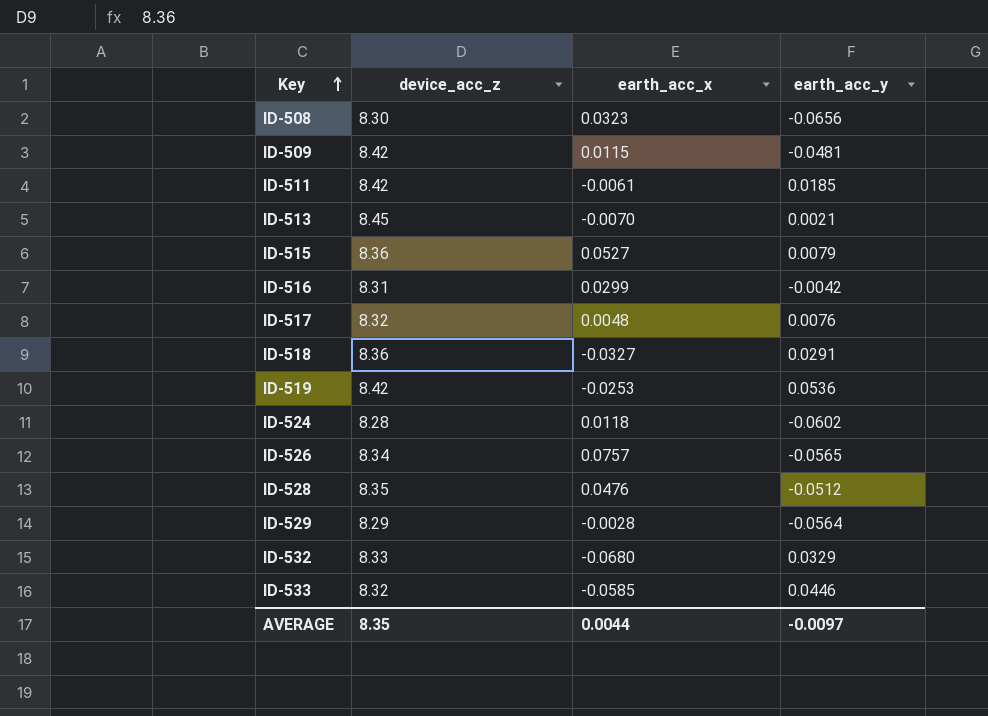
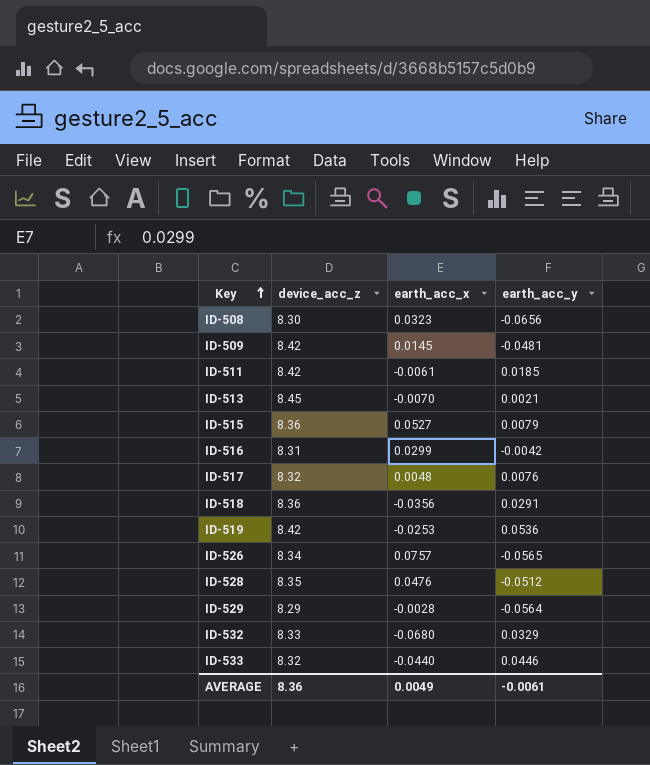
row ID-524: 8.28 | 0.0118 | -0.0602 -> none
ID-509 | earth_acc_x: 0.0115 -> 0.0145
ID-518 | earth_acc_x: -0.0327 -> -0.0356
ID-533 | earth_acc_x: -0.0585 -> -0.0440
AVERAGE | device_acc_z: 8.35 -> 8.36
AVERAGE | earth_acc_x: 0.0044 -> 0.0049
AVERAGE | earth_acc_y: -0.0097 -> -0.0061

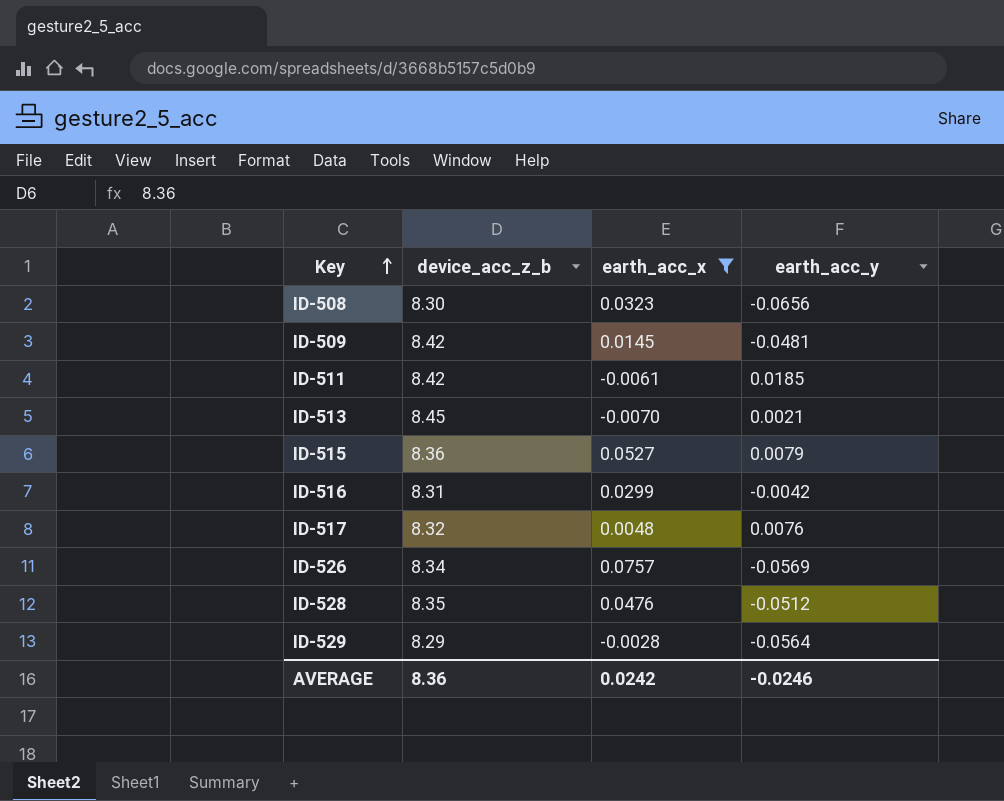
filter: none -> earth_acc_x >= -0.0070
column name: device_acc_z -> device_acc_z_b
ID-526 | earth_acc_y: -0.0565 -> -0.0569
AVERAGE | earth_acc_x: 0.0049 -> 0.0242
AVERAGE | earth_acc_y: -0.0061 -> -0.0246

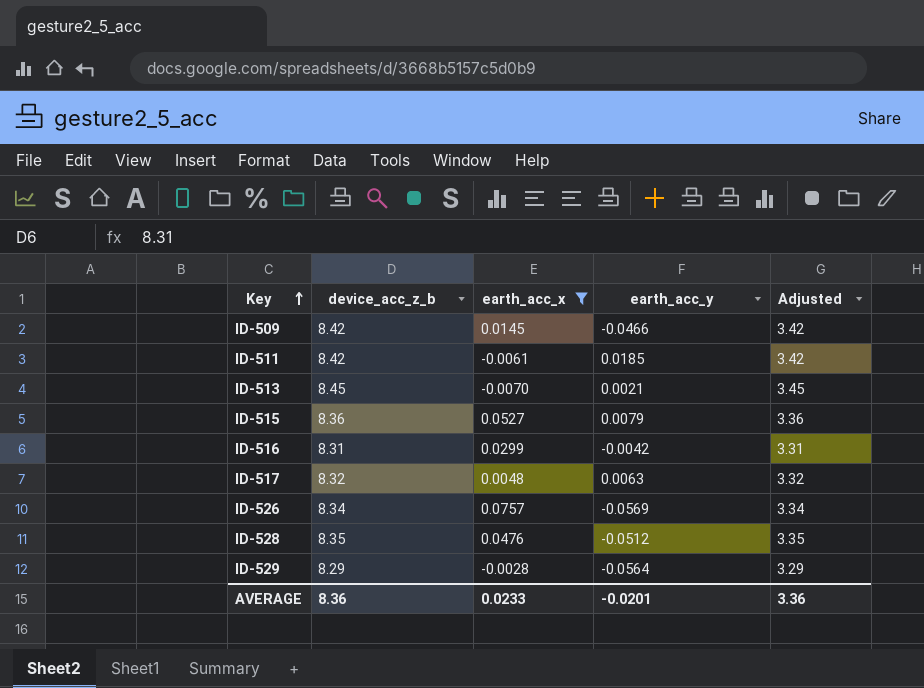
column Adjusted | formula: none -> [device_acc_z_b] - 5
row ID-508: 8.30 | 0.0323 | -0.0656 -> none
ID-509 | earth_acc_y: -0.0481 -> -0.0466
ID-517 | earth_acc_y: 0.0076 -> 0.0063
AVERAGE | earth_acc_x: 0.0242 -> 0.0233
AVERAGE | earth_acc_y: -0.0246 -> -0.0201

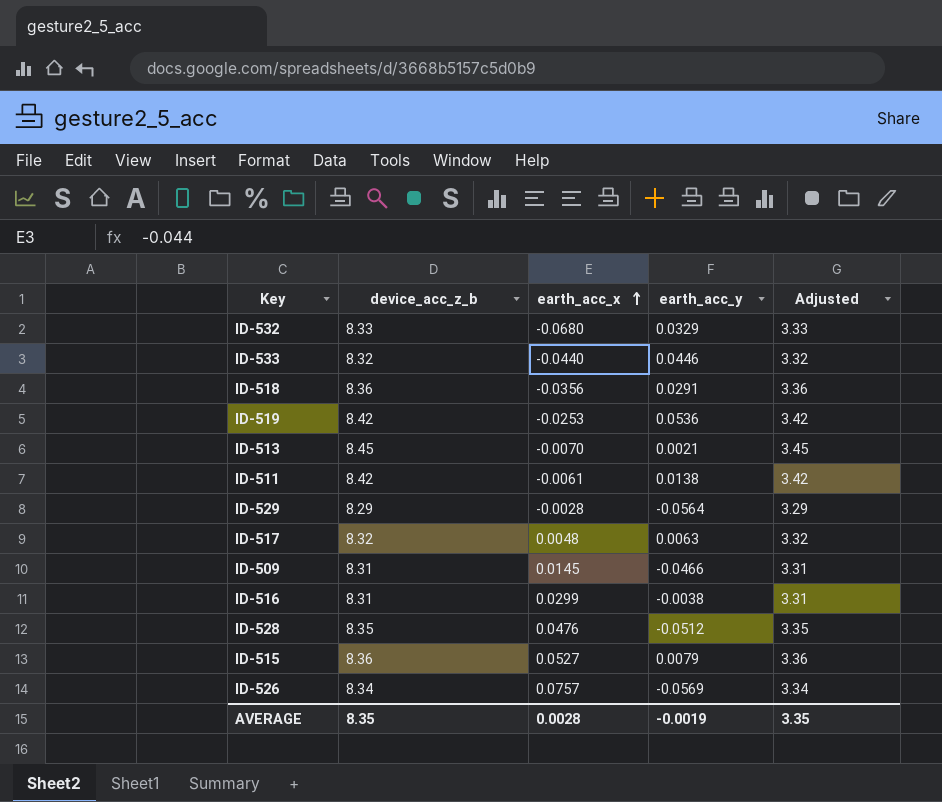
filter: earth_acc_x >= -0.0070 -> none
row order: Key ascending -> earth_acc_x ascending
ID-511 | earth_acc_y: 0.0185 -> 0.0138
ID-509 | device_acc_z_b: 8.42 -> 8.31
ID-509 | Adjusted: 3.42 -> 3.31
ID-516 | earth_acc_y: -0.0042 -> -0.0038
AVERAGE | device_acc_z_b: 8.36 -> 8.35
AVERAGE | earth_acc_x: 0.0233 -> 0.0028
AVERAGE | earth_acc_y: -0.0201 -> -0.0019
AVERAGE | Adjusted: 3.36 -> 3.35

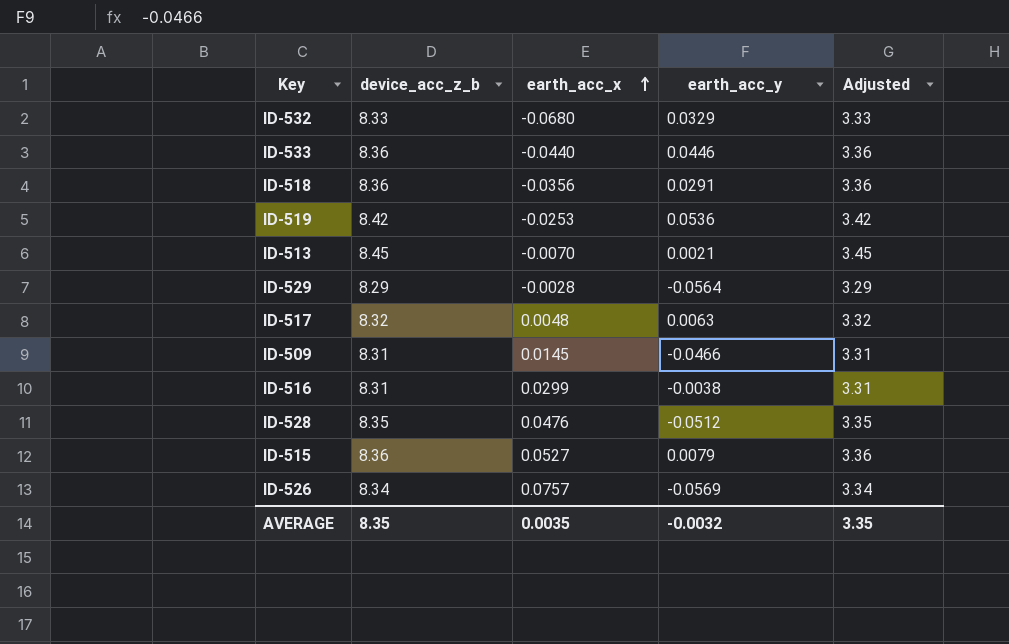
row ID-511: 8.42 | -0.0061 | 0.0138 | 3.42 -> none
ID-533 | device_acc_z_b: 8.32 -> 8.36
ID-533 | Adjusted: 3.32 -> 3.36
AVERAGE | earth_acc_x: 0.0028 -> 0.0035
AVERAGE | earth_acc_y: -0.0019 -> -0.0032

